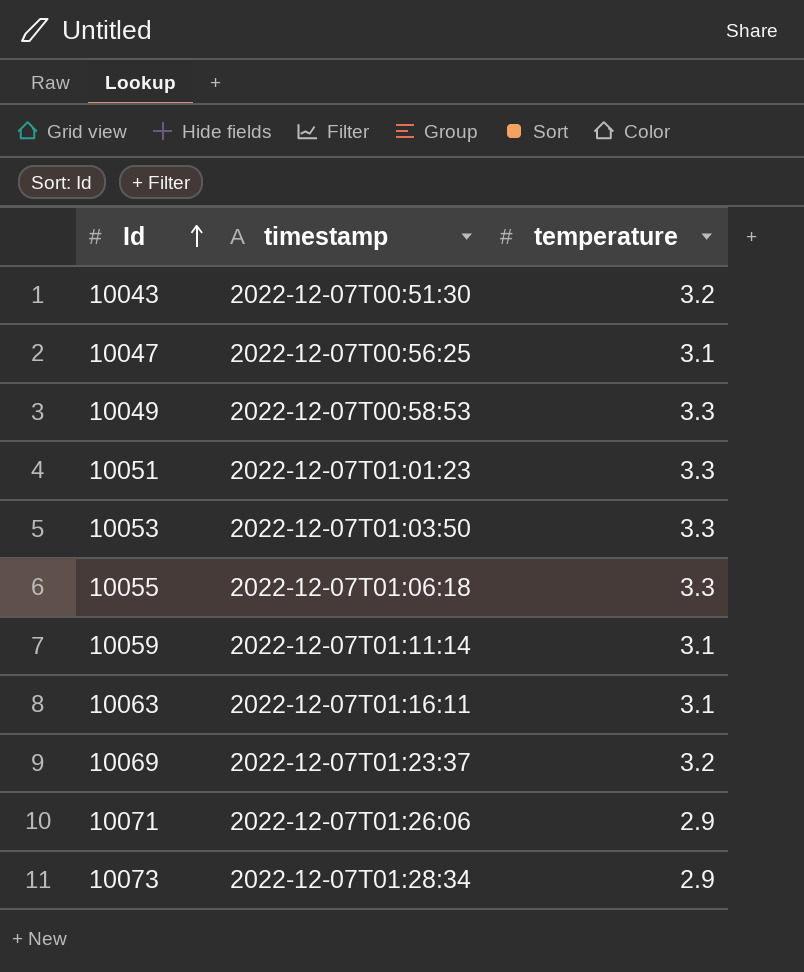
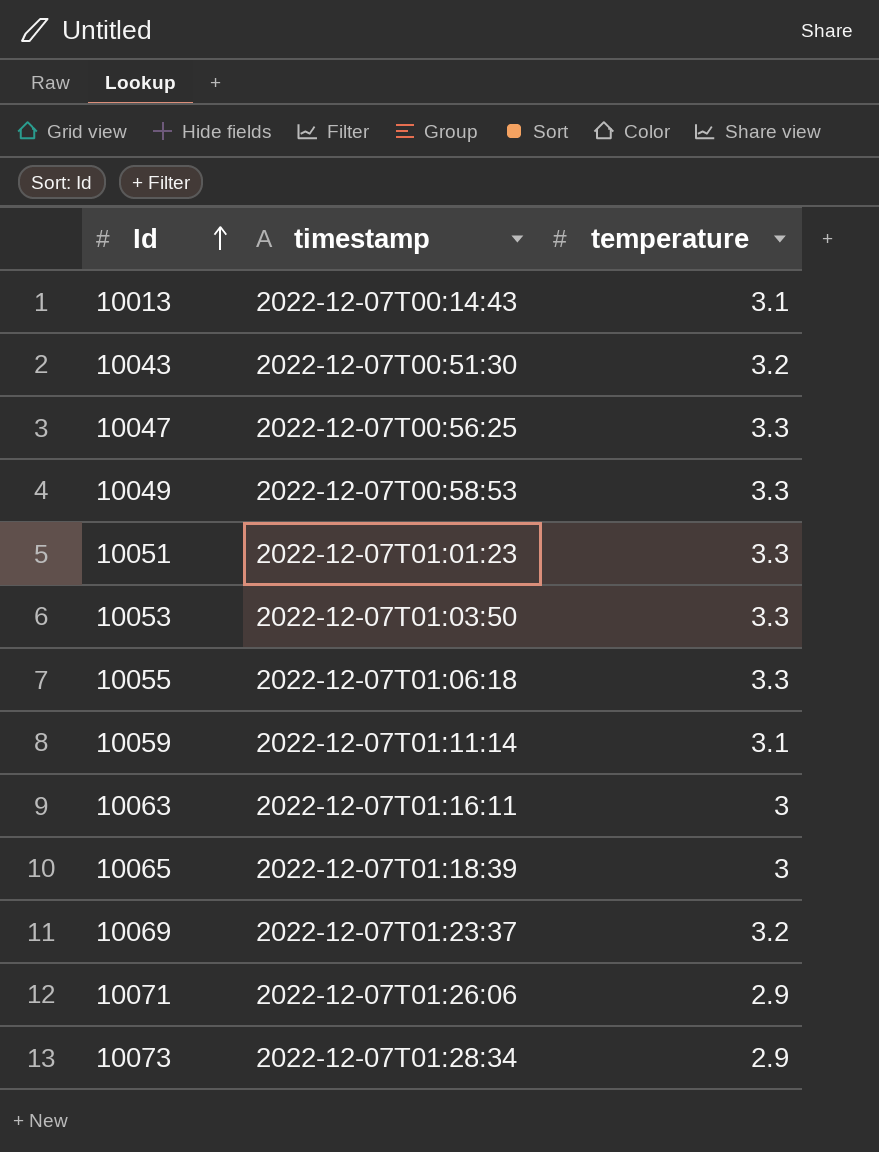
row 10013: none -> 2022-12-07T00:14:43 | 3.1
10047 | temperature: 3.1 -> 3.3
10063 | temperature: 3.1 -> 3
row 10065: none -> 2022-12-07T01:18:39 | 3

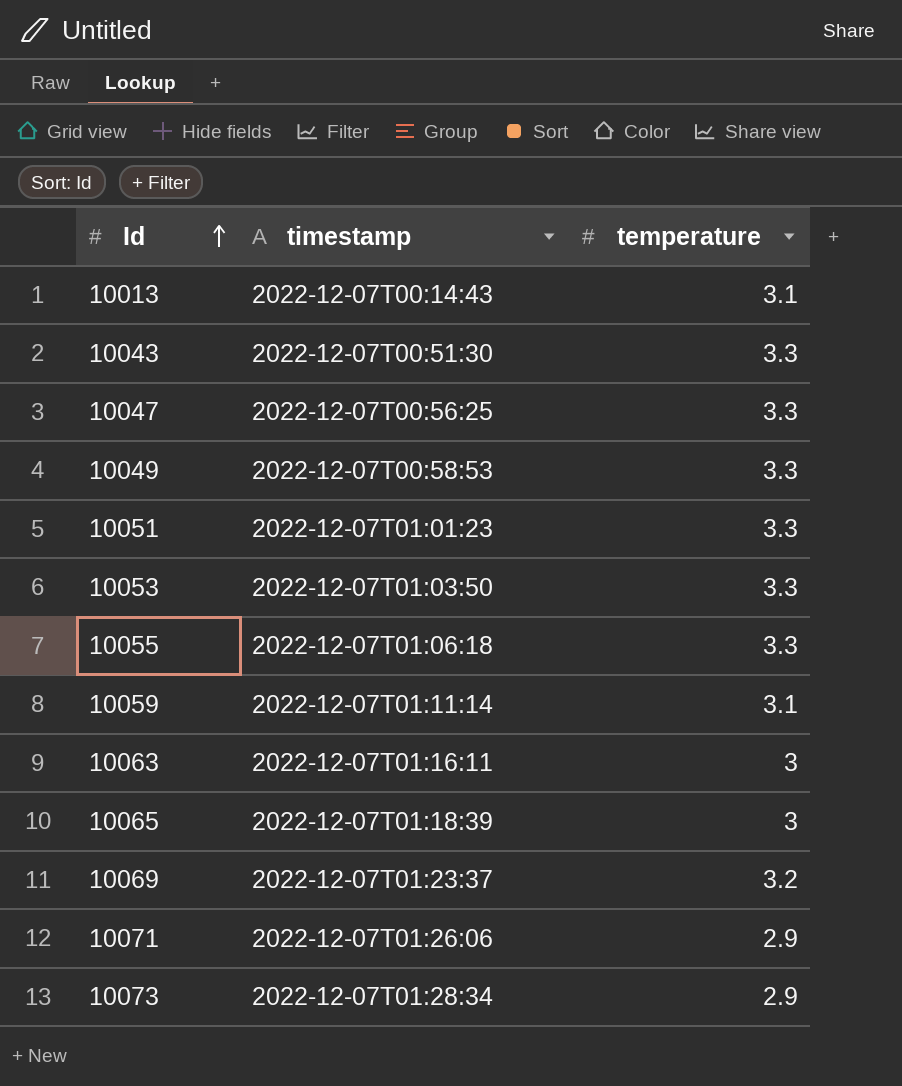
10043 | temperature: 3.2 -> 3.3

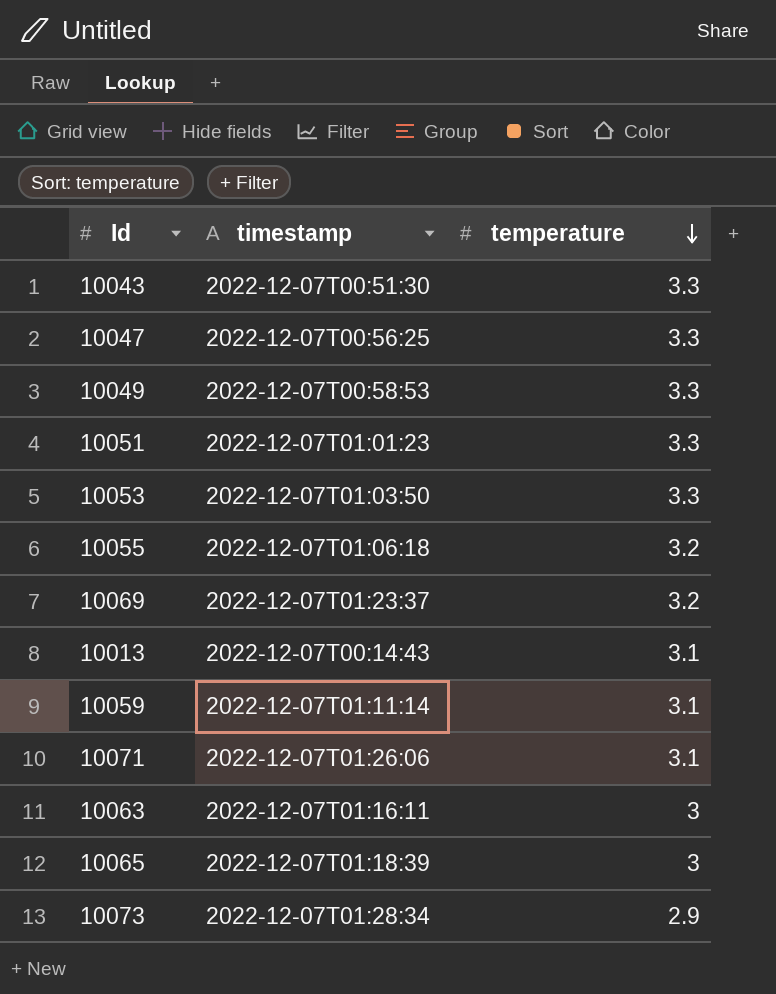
row order: Id ascending -> temperature descending
10055 | temperature: 3.3 -> 3.2
10071 | temperature: 2.9 -> 3.1

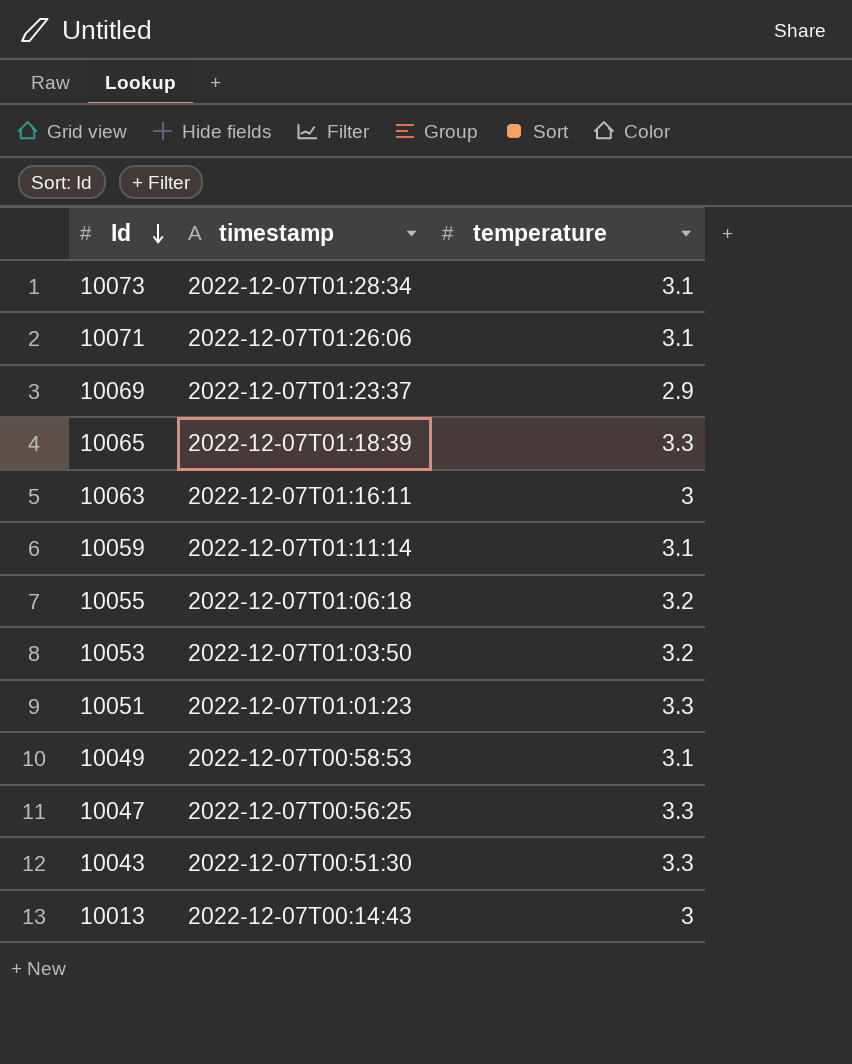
row order: temperature descending -> Id descending
10073 | temperature: 2.9 -> 3.1
10069 | temperature: 3.2 -> 2.9
10065 | temperature: 3 -> 3.3
10053 | temperature: 3.3 -> 3.2
10049 | temperature: 3.3 -> 3.1
10013 | temperature: 3.1 -> 3

